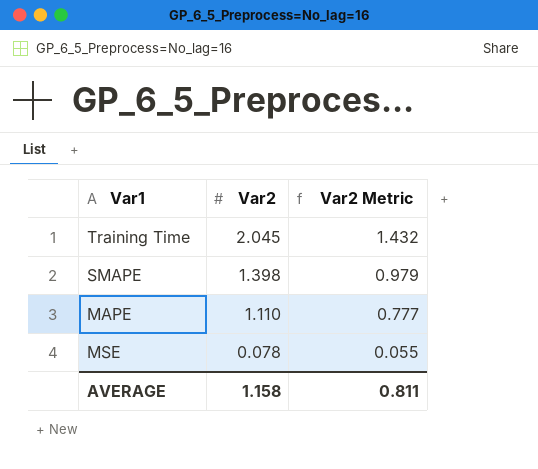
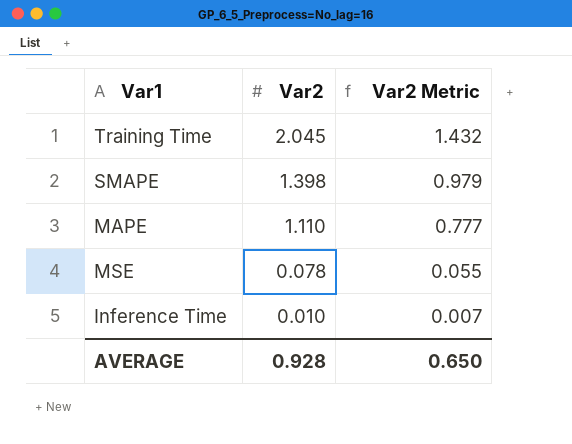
row Inference Time: none -> 0.010 | 0.007
AVERAGE | Var2: 1.158 -> 0.928
AVERAGE | Var2 Metric: 0.811 -> 0.650

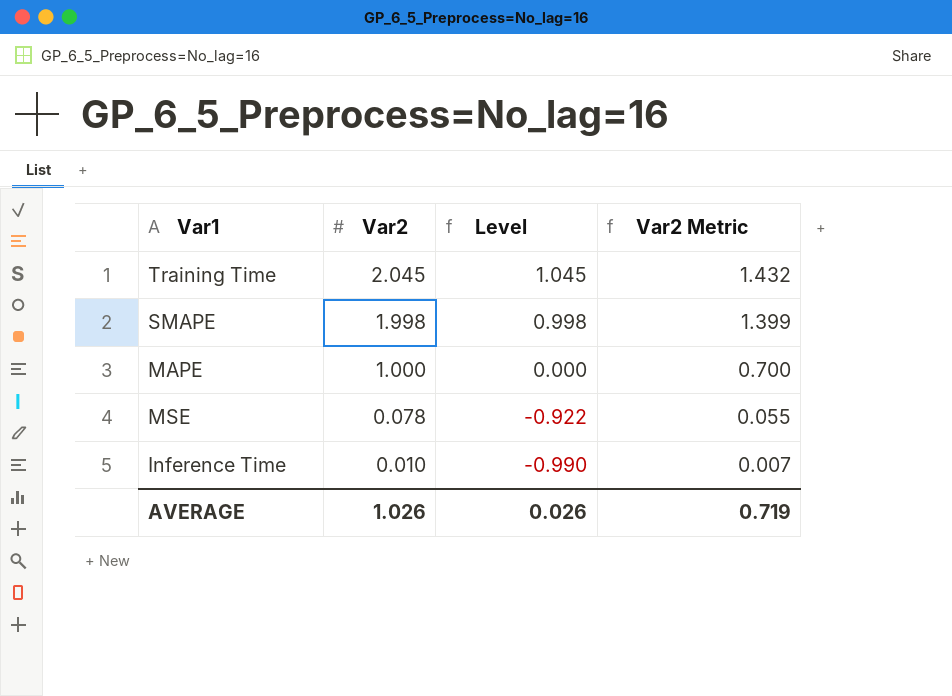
column Level | formula: none -> [Var2] - 1
SMAPE | Var2: 1.398 -> 1.998
SMAPE | Var2 Metric: 0.979 -> 1.399
MAPE | Var2: 1.110 -> 1.000
MAPE | Var2 Metric: 0.777 -> 0.700
AVERAGE | Var2: 0.928 -> 1.026
AVERAGE | Var2 Metric: 0.650 -> 0.719

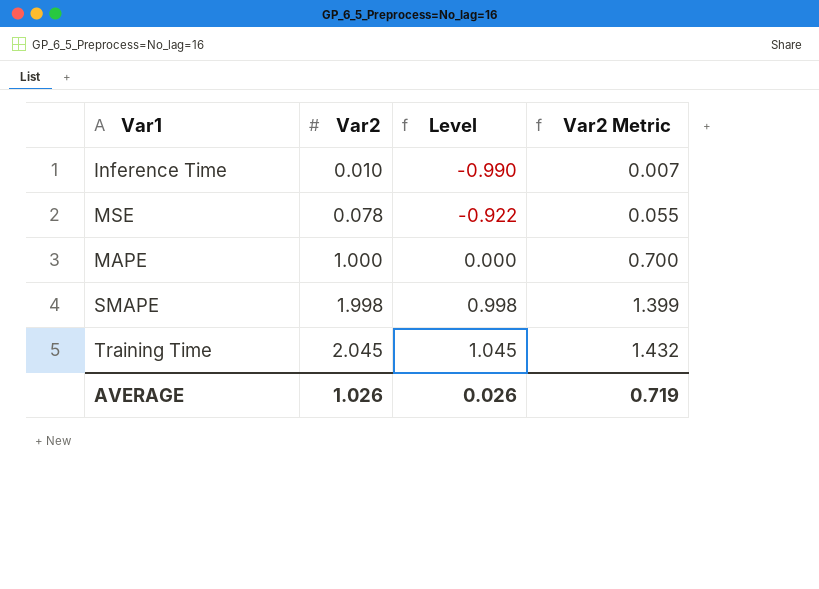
row order: Var2 descending -> Var2 ascending

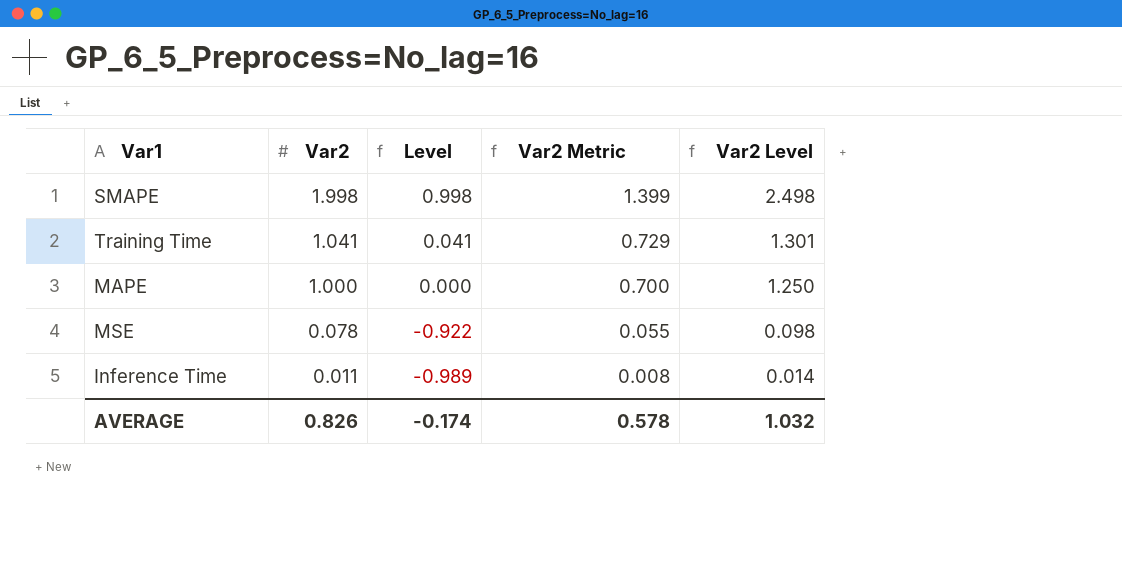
row order: Var2 ascending -> Var2 descending
column Var2 Level | formula: none -> [Var2] * 1.25
Training Time | Var2: 2.045 -> 1.041
Training Time | Level: 1.045 -> 0.041
Training Time | Var2 Metric: 1.432 -> 0.729
Inference Time | Var2: 0.010 -> 0.011
Inference Time | Level: -0.990 -> -0.989
Inference Time | Var2 Metric: 0.007 -> 0.008
AVERAGE | Var2: 1.026 -> 0.826
AVERAGE | Level: 0.026 -> -0.174
AVERAGE | Var2 Metric: 0.719 -> 0.578

